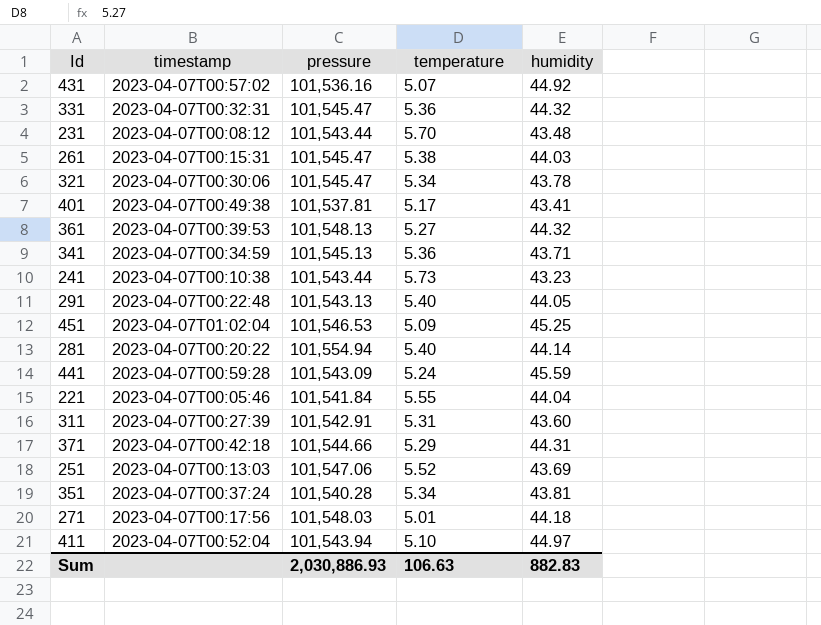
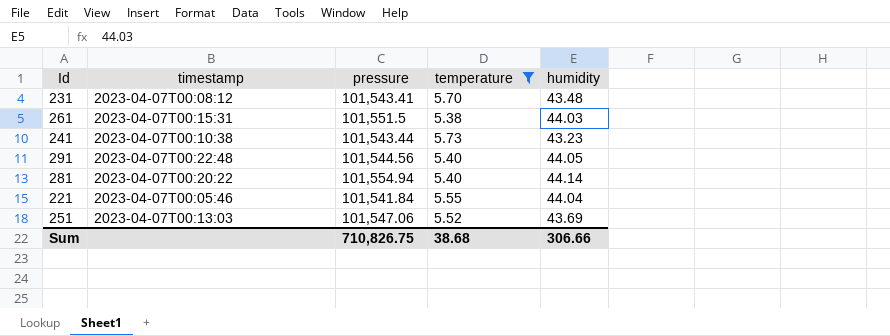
filter: none -> temperature >= 5.38
231 | pressure: 101,543.44 -> 101,543.41
261 | pressure: 101,545.47 -> 101,551.5
291 | pressure: 101,543.13 -> 101,544.56
Sum | pressure: 2,030,886.93 -> 710,826.75
Sum | temperature: 106.63 -> 38.68
Sum | humidity: 882.83 -> 306.66

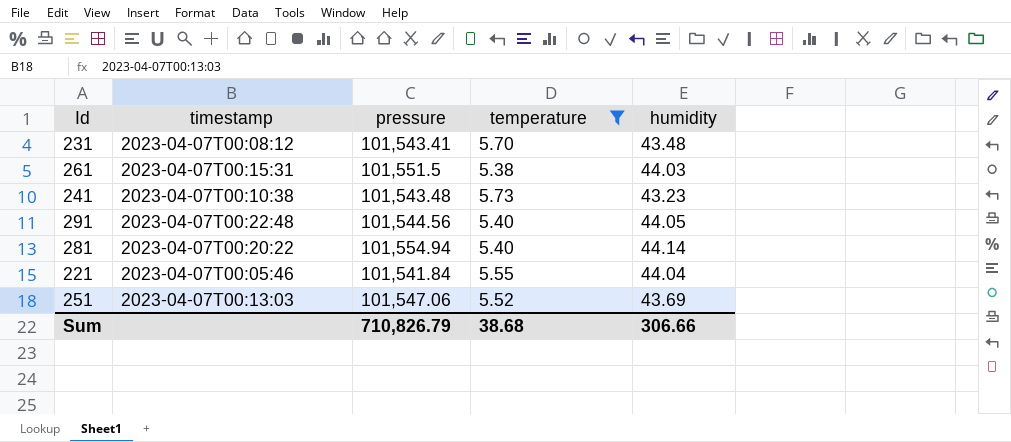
241 | pressure: 101,543.44 -> 101,543.48
Sum | pressure: 710,826.75 -> 710,826.79

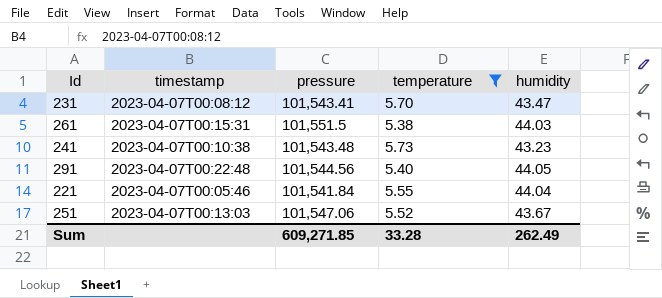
row 281: 2023-04-07T00:20:22 | 101,554.94 | 5.40 | 44.14 -> none
231 | humidity: 43.48 -> 43.47
251 | humidity: 43.69 -> 43.67
Sum | pressure: 710,826.79 -> 609,271.85
Sum | temperature: 38.68 -> 33.28
Sum | humidity: 306.66 -> 262.49

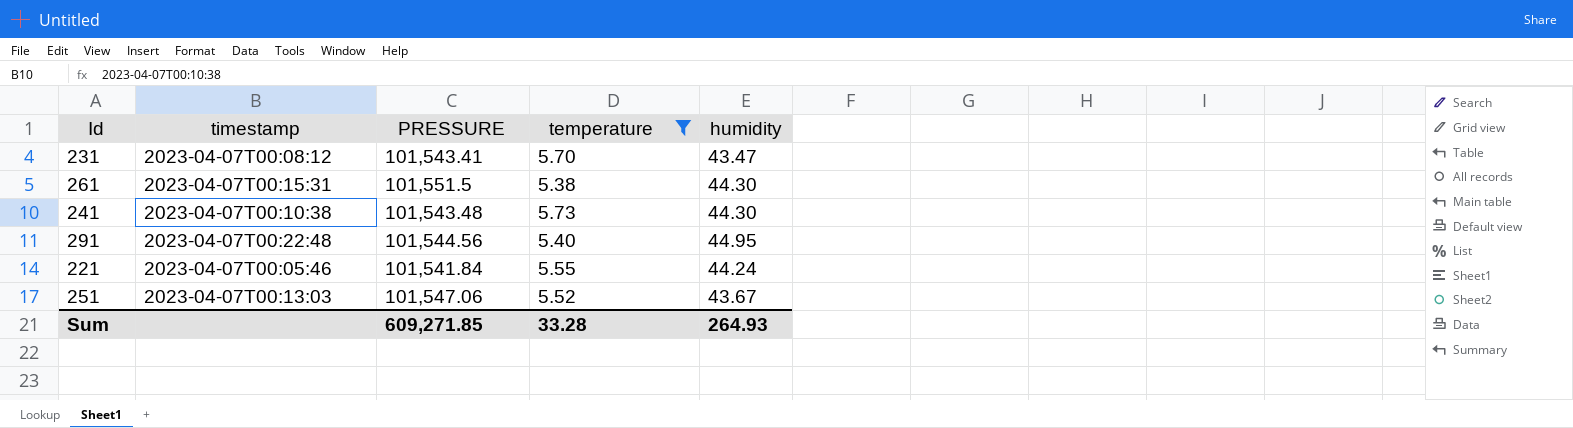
column name: pressure -> PRESSURE
261 | humidity: 44.03 -> 44.30
241 | humidity: 43.23 -> 44.30
291 | humidity: 44.05 -> 44.95
221 | humidity: 44.04 -> 44.24
Sum | humidity: 262.49 -> 264.93

